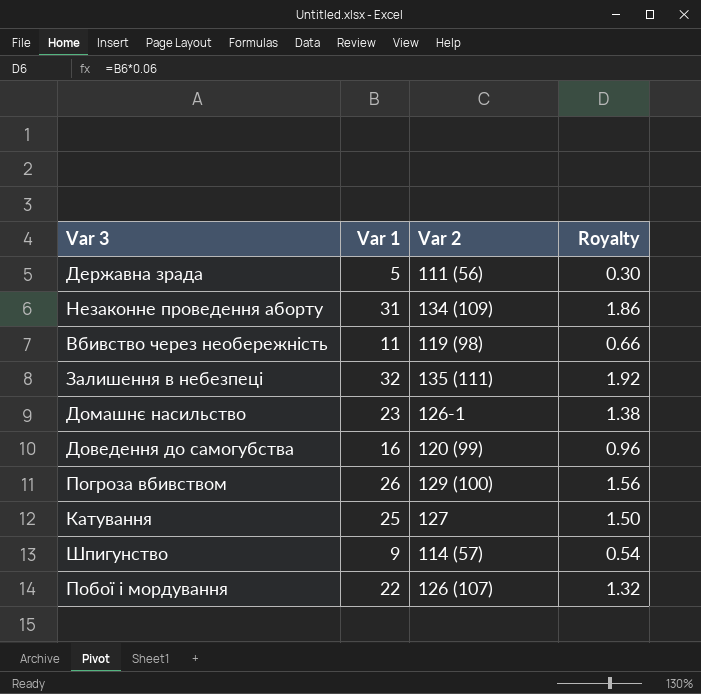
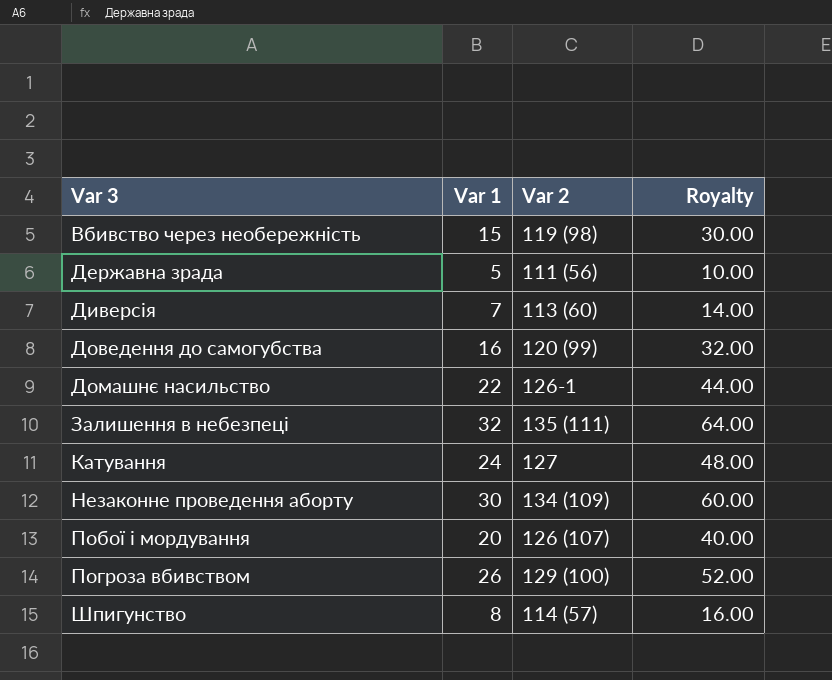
row order: none -> Var 3 ascending
column Royalty | formula: [Var 1] * 0.06 -> [Var 1] * 2
Вбивство через необережність | Var 1: 11 -> 15
row Диверсія: none -> 7 | 113 (60) | 14.00
Домашнє насильство | Var 1: 23 -> 22
Катування | Var 1: 25 -> 24
Незаконне проведення аборту | Var 1: 31 -> 30
Побої і мордування | Var 1: 22 -> 20
Шпигунство | Var 1: 9 -> 8

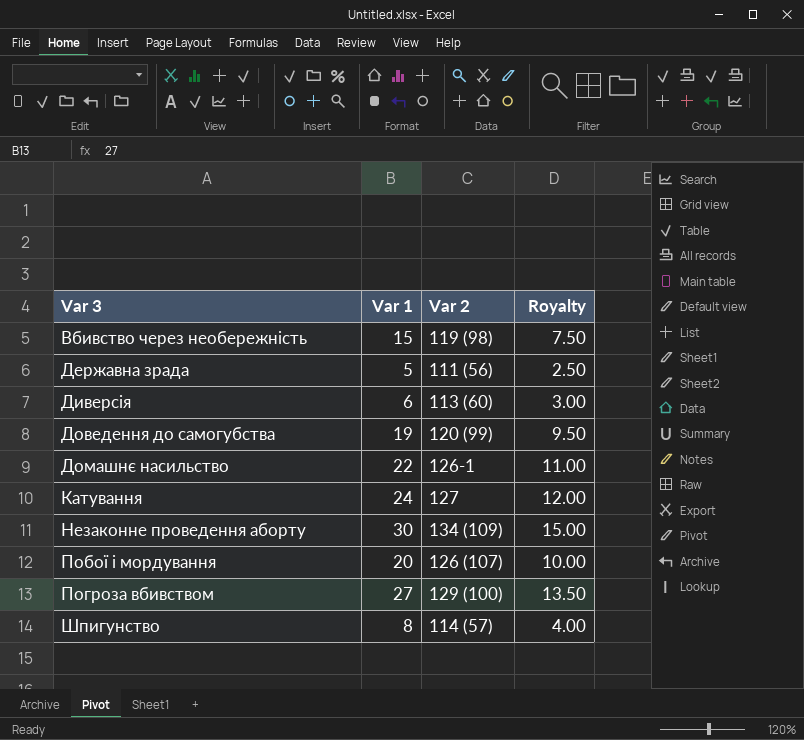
column Royalty | formula: [Var 1] * 2 -> [Var 1] * 0.5
row Залишення в небезпеці: 32 | 135 (111) | 64.00 -> none
Диверсія | Var 1: 7 -> 6
Доведення до самогубства | Var 1: 16 -> 19
Погроза вбивством | Var 1: 26 -> 27

